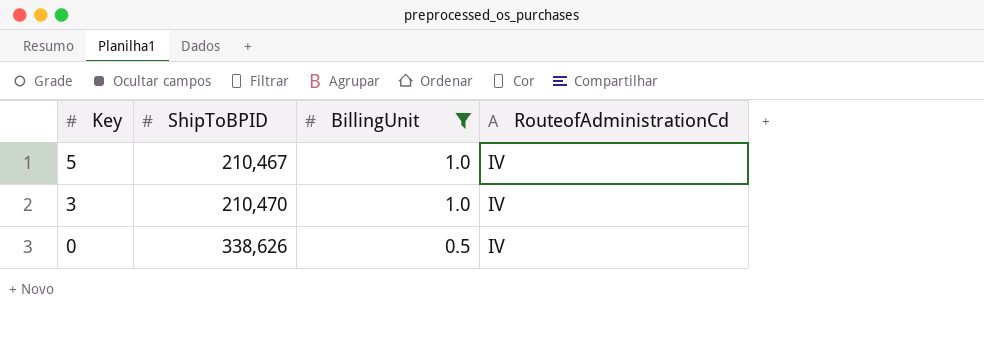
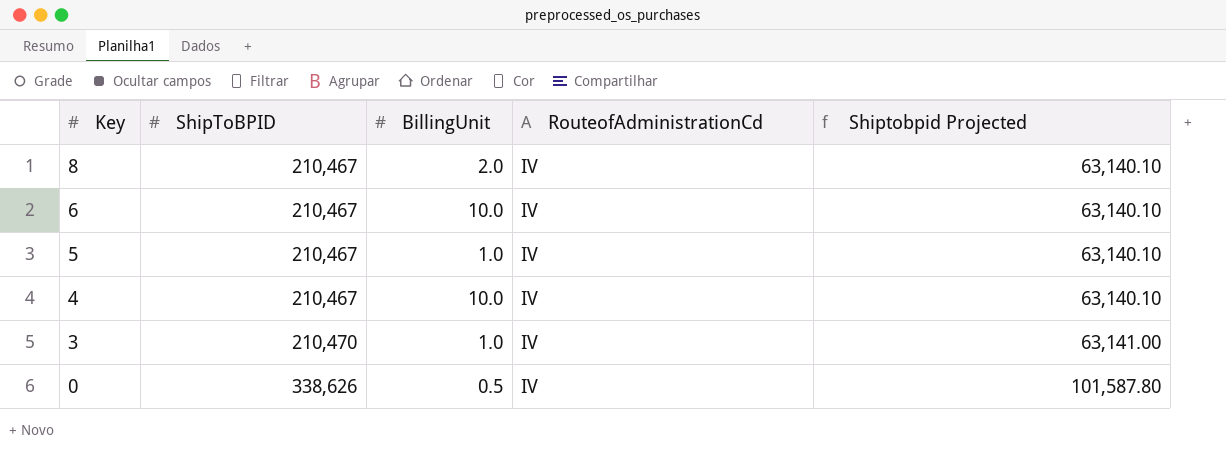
filter: BillingUnit <= 1.0 -> none
column Shiptobpid Projected | formula: none -> [ShipToBPID] * 0.3

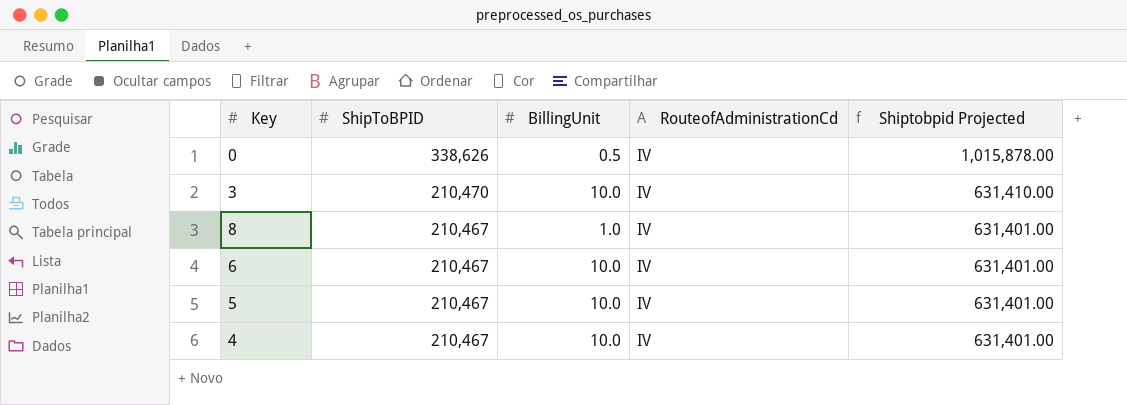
row order: Key descending -> ShipToBPID descending
column Shiptobpid Projected | formula: [ShipToBPID] * 0.3 -> [ShipToBPID] * 3
3 | BillingUnit: 1.0 -> 10.0
8 | BillingUnit: 2.0 -> 1.0
5 | BillingUnit: 1.0 -> 10.0

